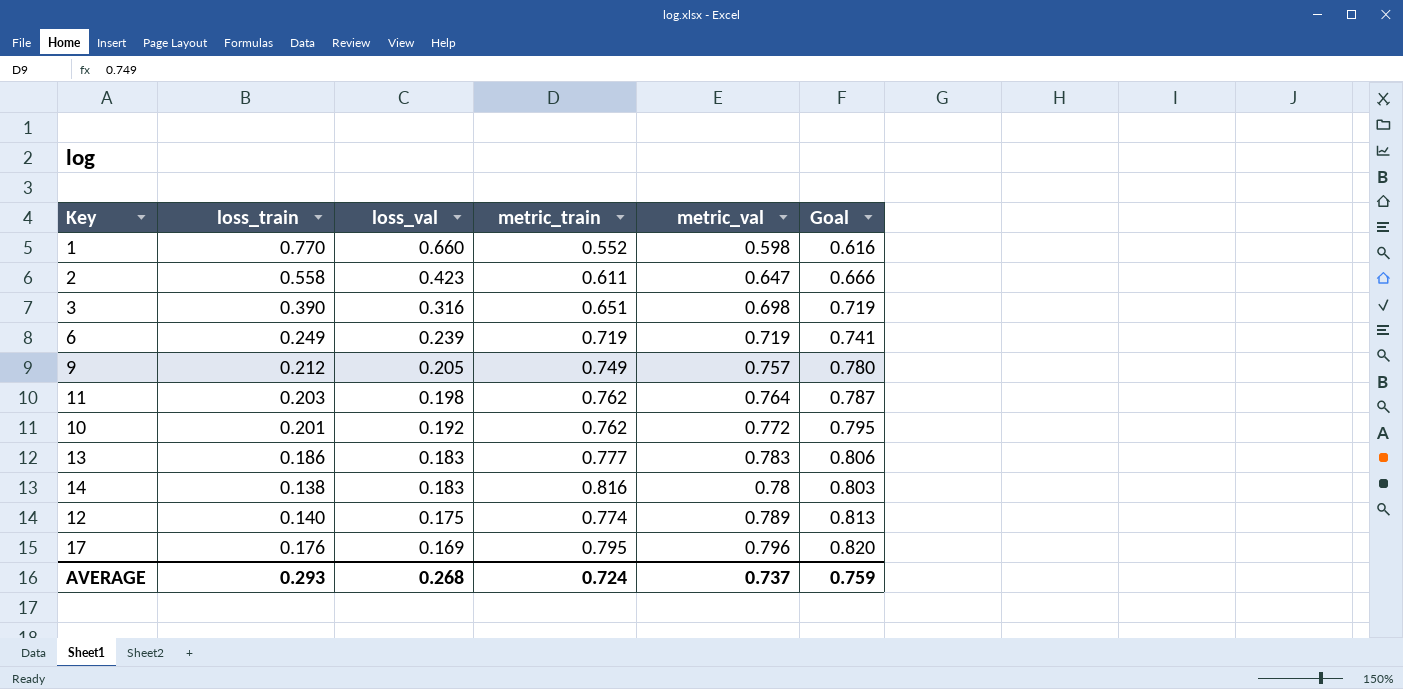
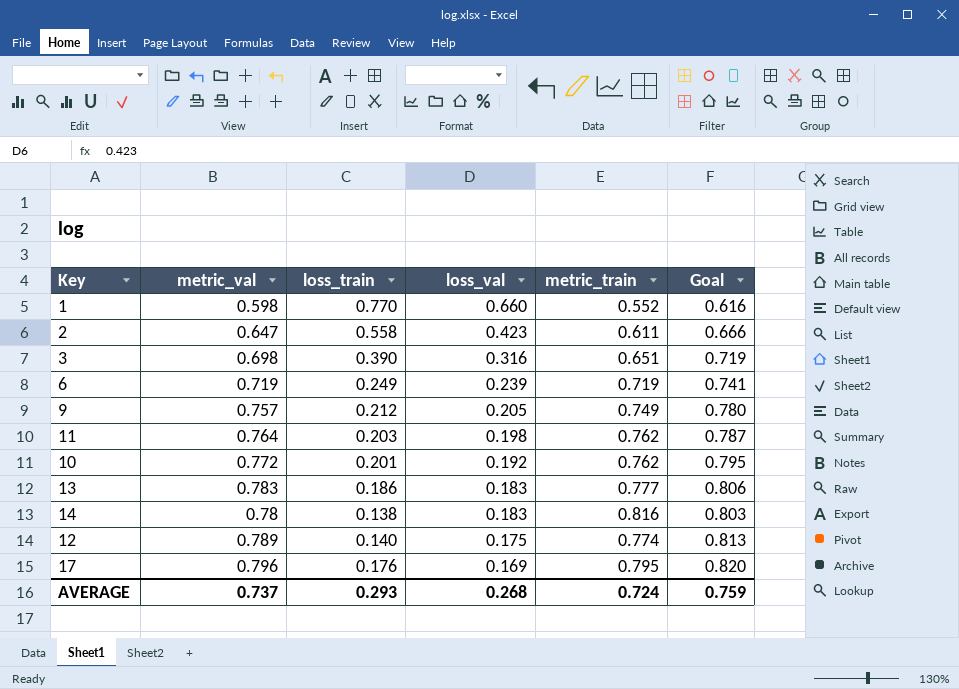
column metric_val | position: 5 -> 2

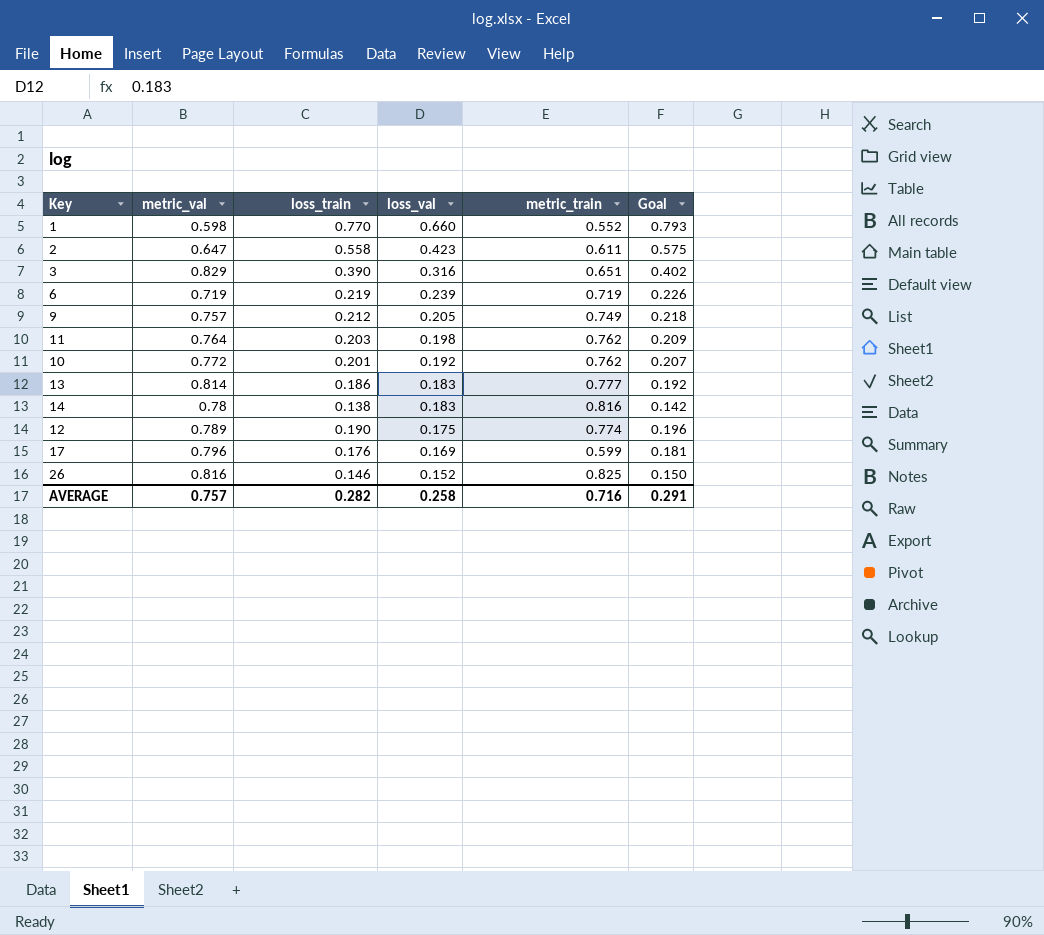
column Goal | formula: [metric_val] * 1.03 -> [loss_train] * 1.03
3 | metric_val: 0.698 -> 0.829
6 | loss_train: 0.249 -> 0.219
13 | metric_val: 0.783 -> 0.814
12 | loss_train: 0.140 -> 0.190
17 | metric_train: 0.795 -> 0.599
row 26: none -> 0.816 | 0.146 | 0.152 | 0.825 | 0.150
AVERAGE | metric_val: 0.737 -> 0.757
AVERAGE | loss_train: 0.293 -> 0.282
AVERAGE | loss_val: 0.268 -> 0.258
AVERAGE | metric_train: 0.724 -> 0.716
AVERAGE | Goal: 0.759 -> 0.291

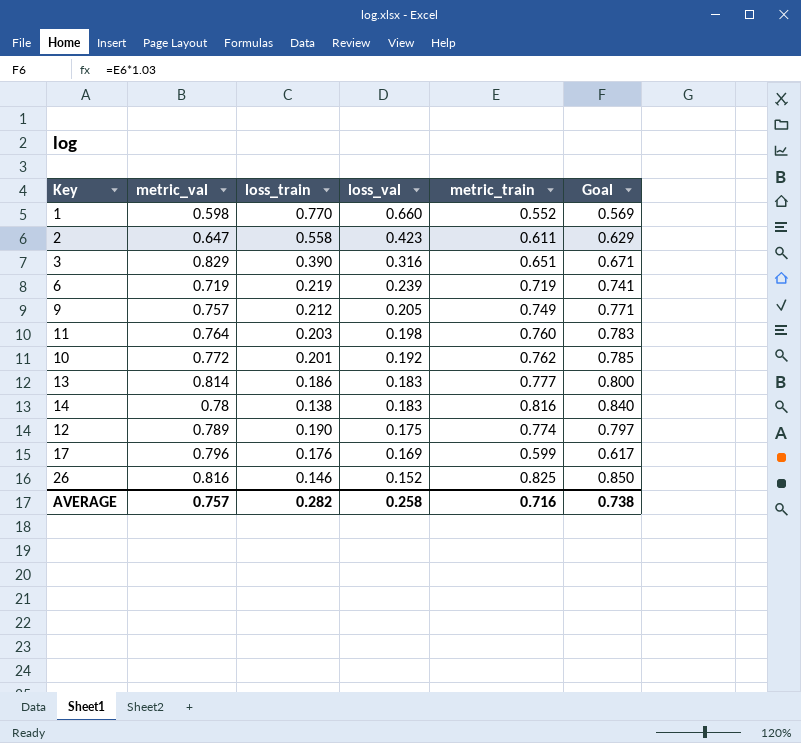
column Goal | formula: [loss_train] * 1.03 -> [metric_train] * 1.03
11 | metric_train: 0.762 -> 0.760
AVERAGE | Goal: 0.291 -> 0.738

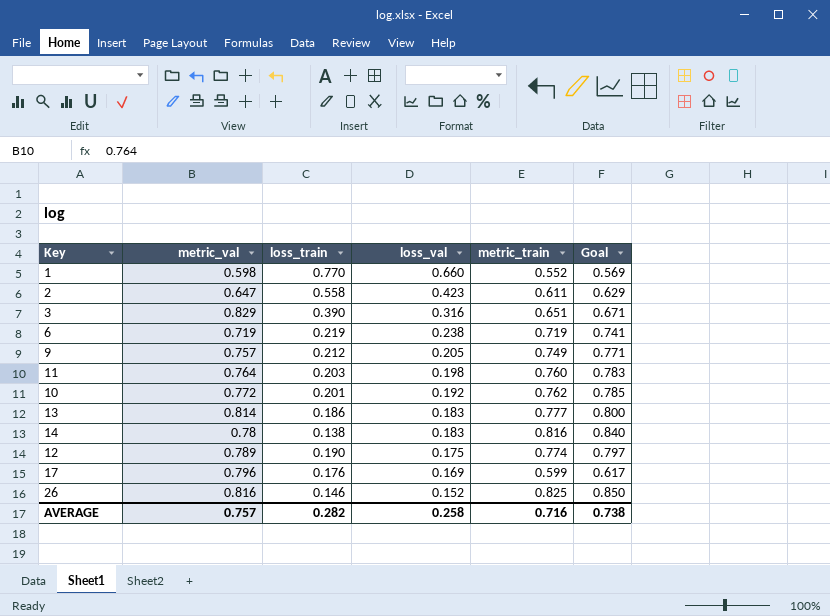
6 | loss_val: 0.239 -> 0.238

